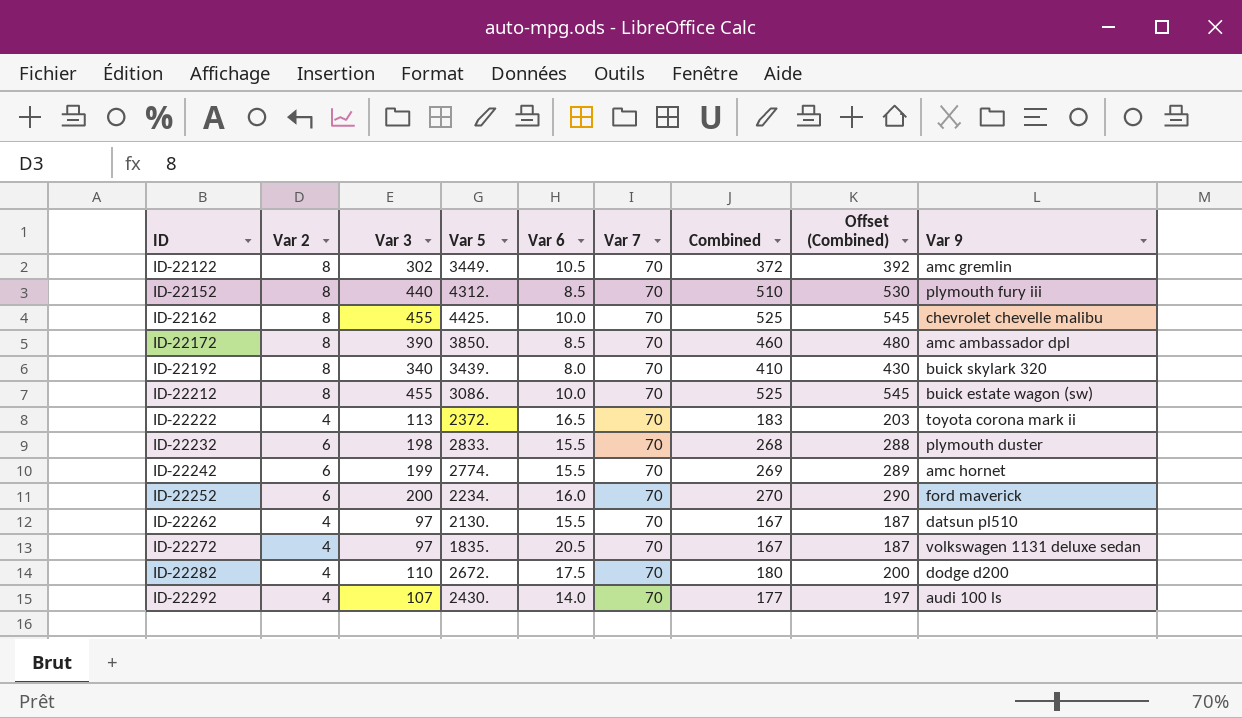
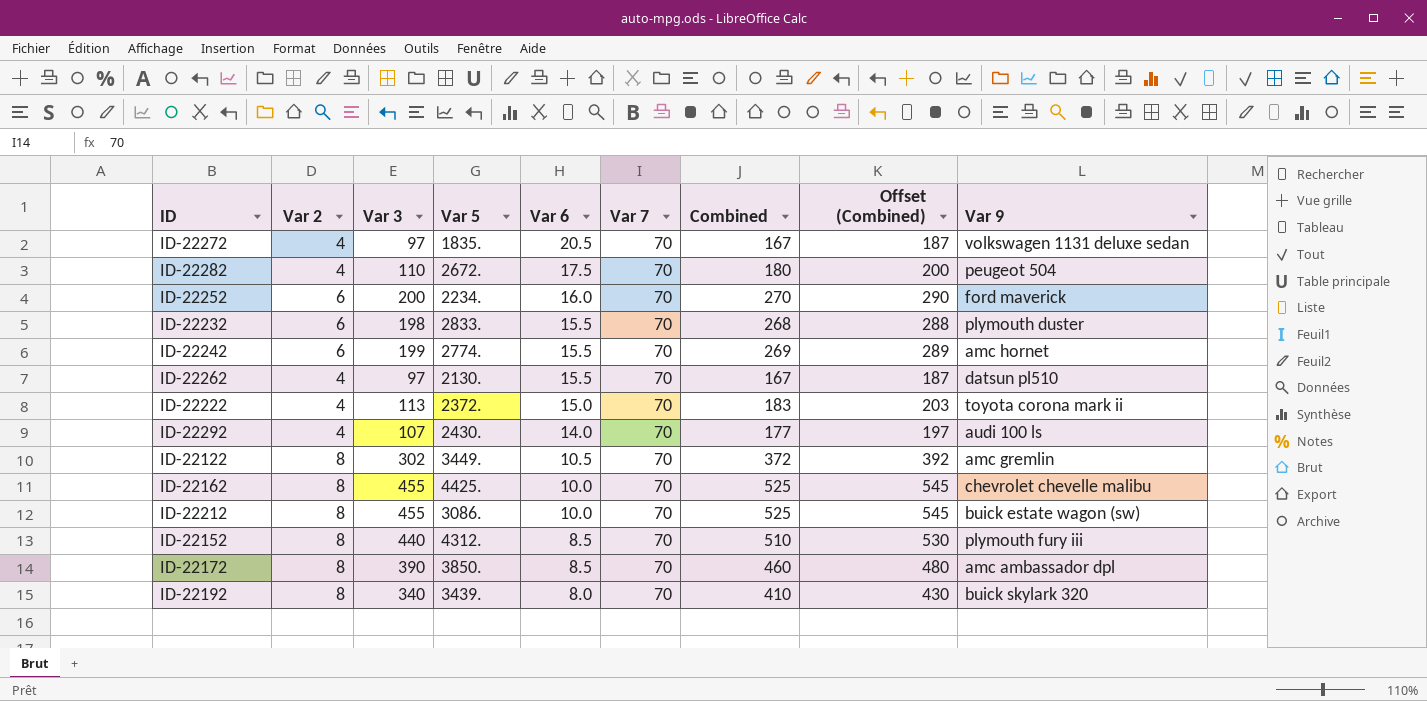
row order: ID ascending -> Var 6 descending
ID-22282 | Var 9: dodge d200 -> peugeot 504
ID-22222 | Var 6: 16.5 -> 15.0

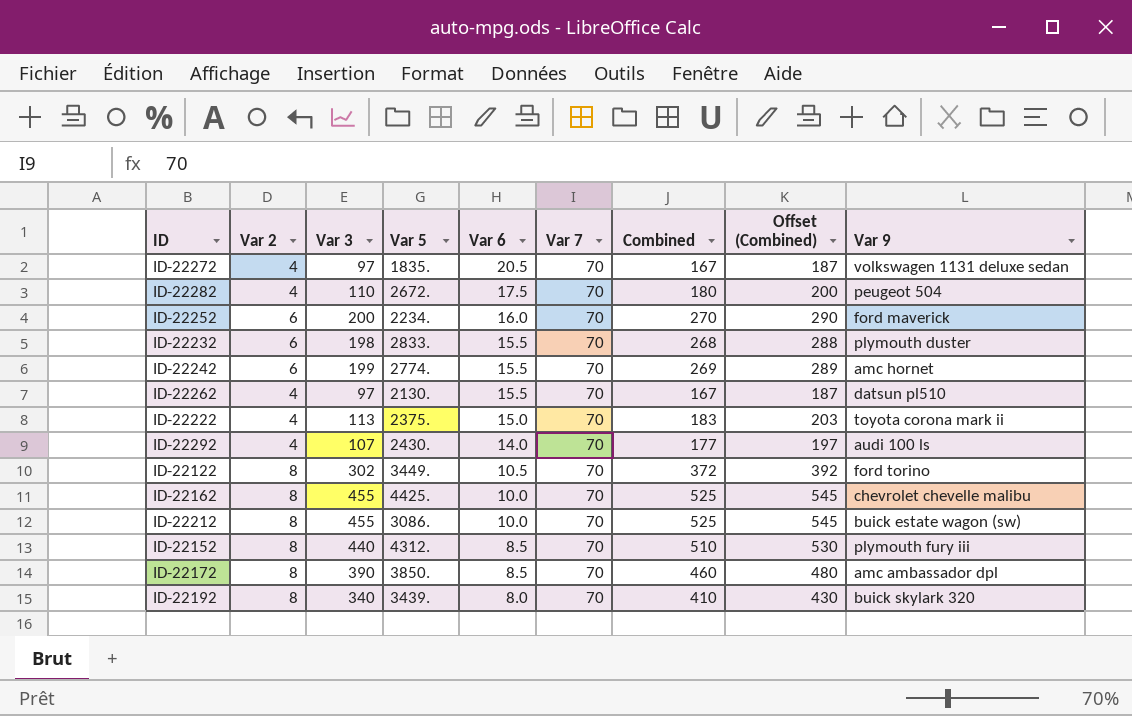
ID-22222 | Var 5: 2372. -> 2375.
ID-22122 | Var 9: amc gremlin -> ford torino

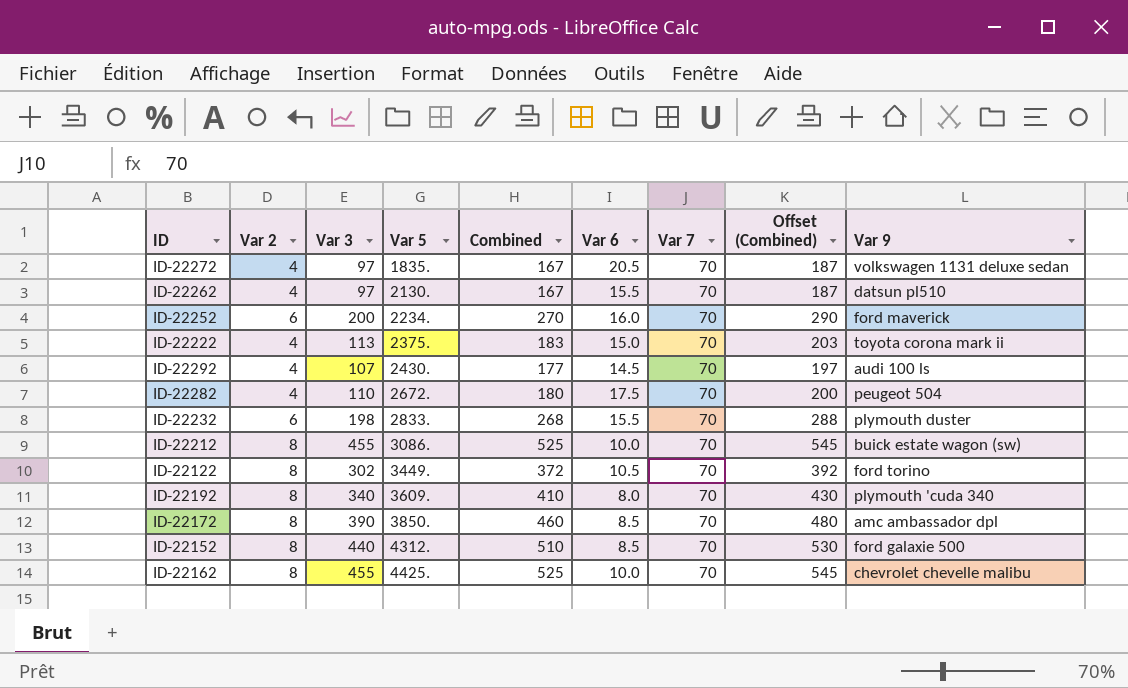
row order: Var 6 descending -> Var 5 ascending
column Combined | position: 7 -> 5
row ID-22242: 6 | 199 | 2774. | 15.5 | 70 | 269 | 289 | amc hornet -> none
ID-22292 | Var 6: 14.0 -> 14.5
ID-22192 | Var 5: 3439. -> 3609.
ID-22192 | Var 9: buick skylark 320 -> plymouth 'cuda 340
ID-22152 | Var 9: plymouth fury iii -> ford galaxie 500

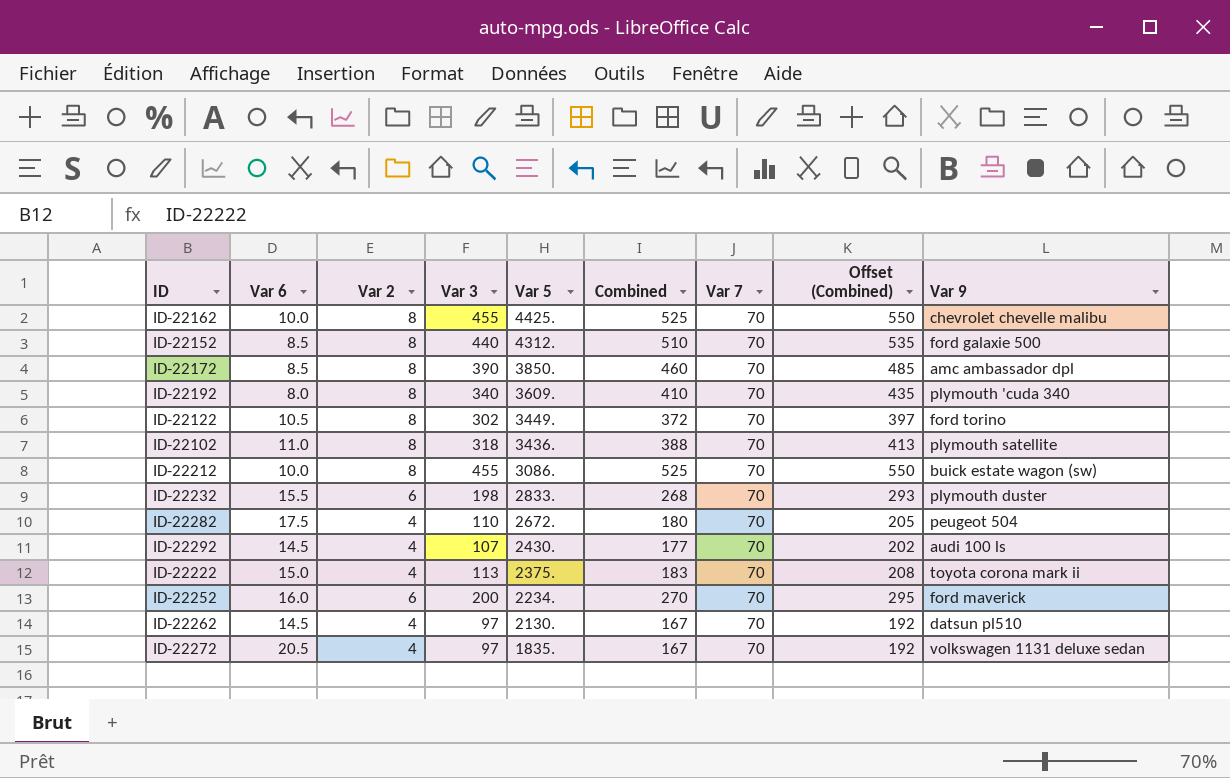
row order: Var 5 ascending -> Var 5 descending
column Var 6 | position: 6 -> 2
column Offset (Combined) | formula: [Combined] + 20 -> [Combined] + 25
row ID-22102: none -> 11.0 | 8 | 318 | 3436. | 388 | 70 | 413 | plymouth satellite
ID-22262 | Var 6: 15.5 -> 14.5

